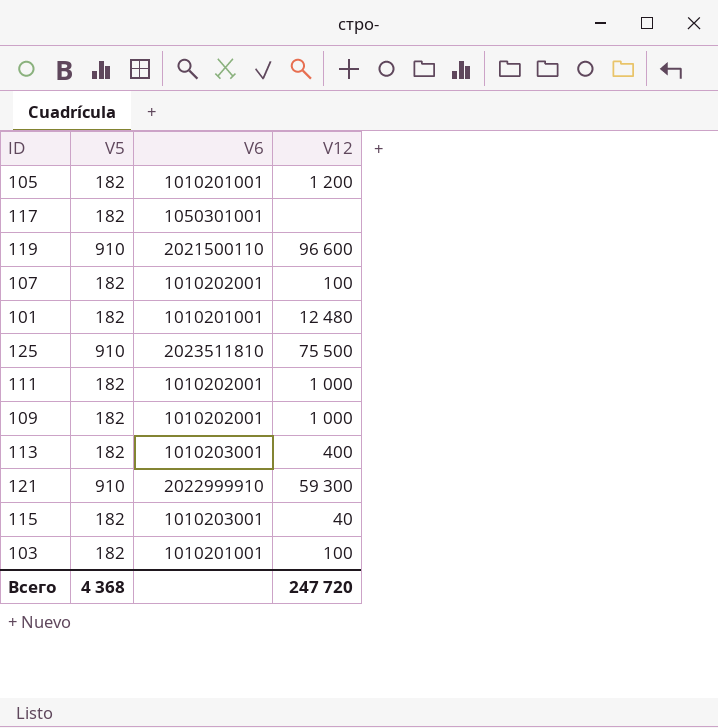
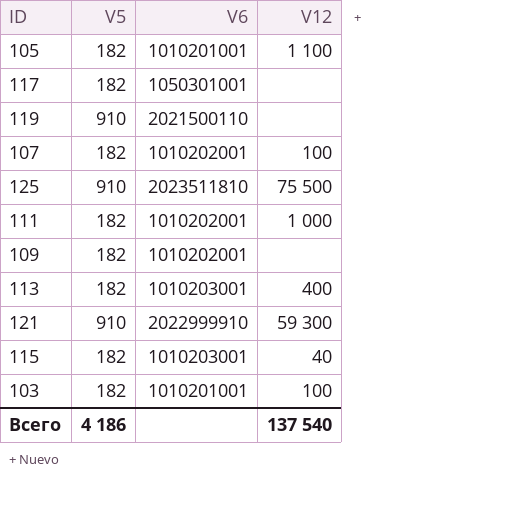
row 101: 182 | 1010201001 | 12 480 -> none
105 | V12: 1 200 -> 1 100
119 | V12: 96 600 -> none
109 | V12: 1 000 -> none
Всего | V5: 4 368 -> 4 186
Всего | V12: 247 720 -> 137 540

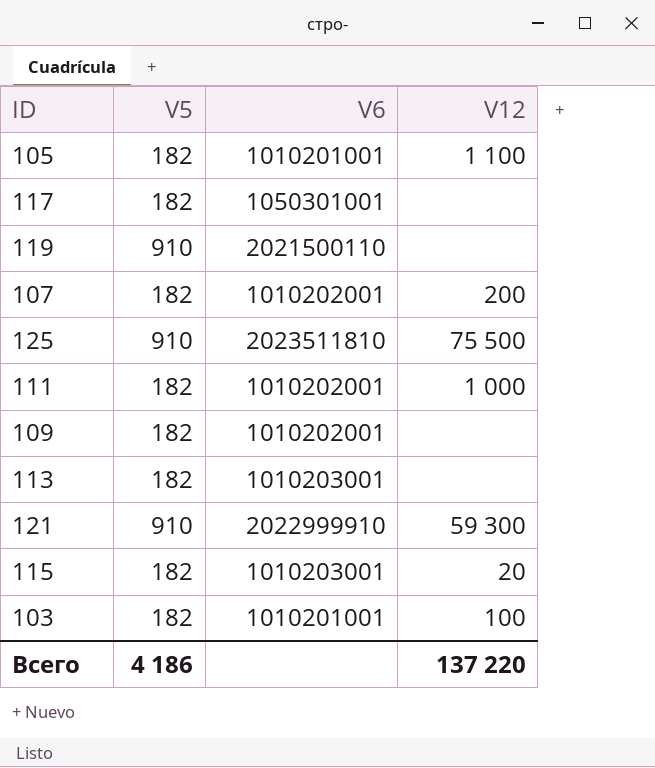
107 | V12: 100 -> 200
113 | V12: 400 -> none
115 | V12: 40 -> 20
Всего | V12: 137 540 -> 137 220

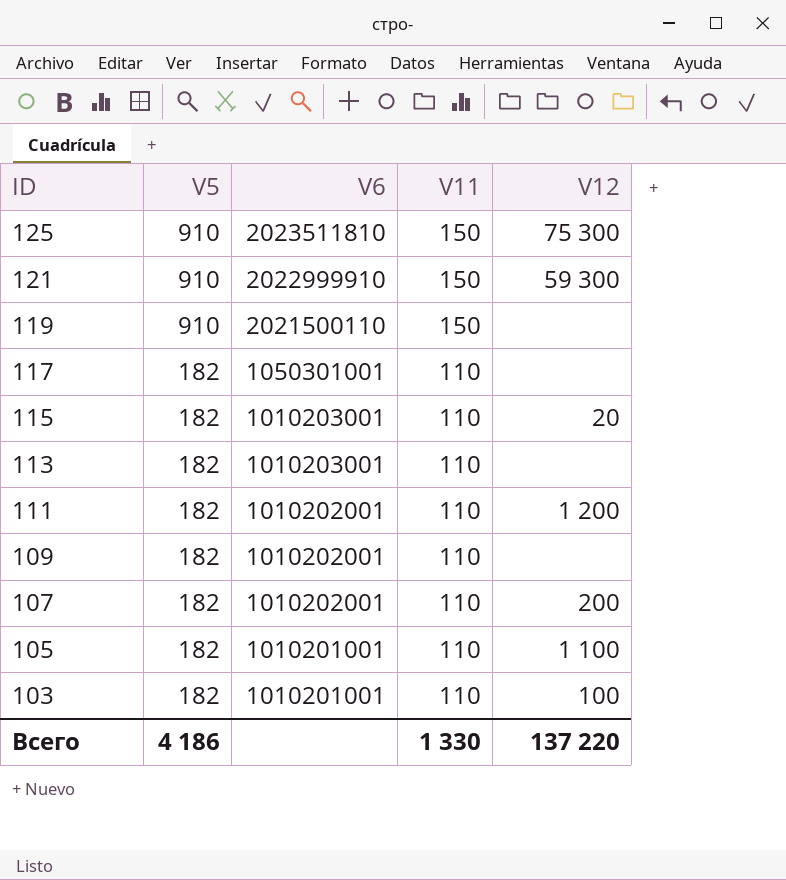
row order: none -> ID descending
column V11 | position: none -> 4
125 | V12: 75 500 -> 75 300
111 | V12: 1 000 -> 1 200

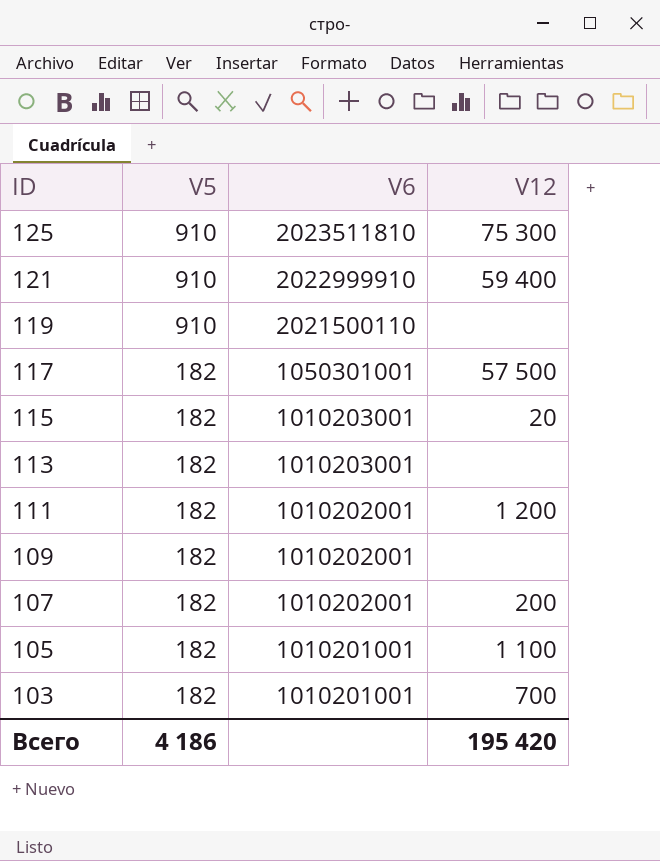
column V11 | position: 4 -> none
121 | V12: 59 300 -> 59 400
117 | V12: none -> 57 500
103 | V12: 100 -> 700
Всего | V12: 137 220 -> 195 420

